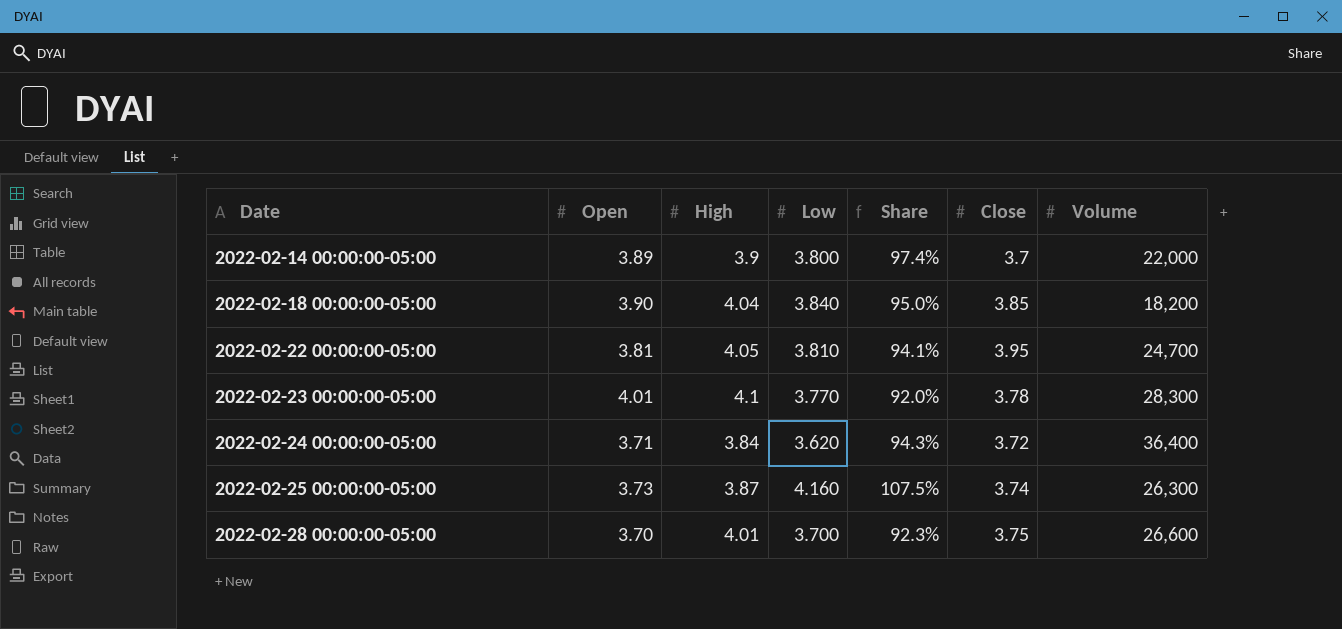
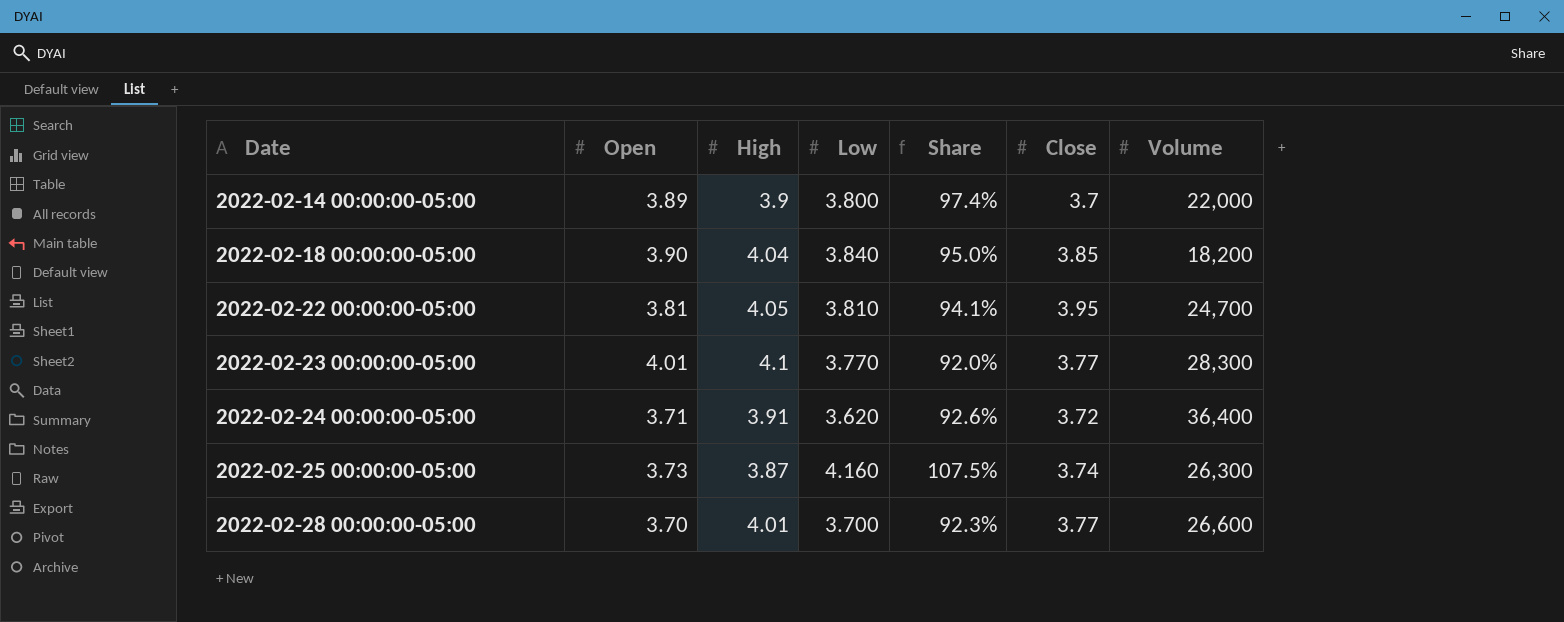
2022-02-23 00:00:00-05:00 | Close: 3.78 -> 3.77
2022-02-24 00:00:00-05:00 | High: 3.84 -> 3.91
2022-02-24 00:00:00-05:00 | Share: 94.3% -> 92.6%
2022-02-28 00:00:00-05:00 | Close: 3.75 -> 3.77

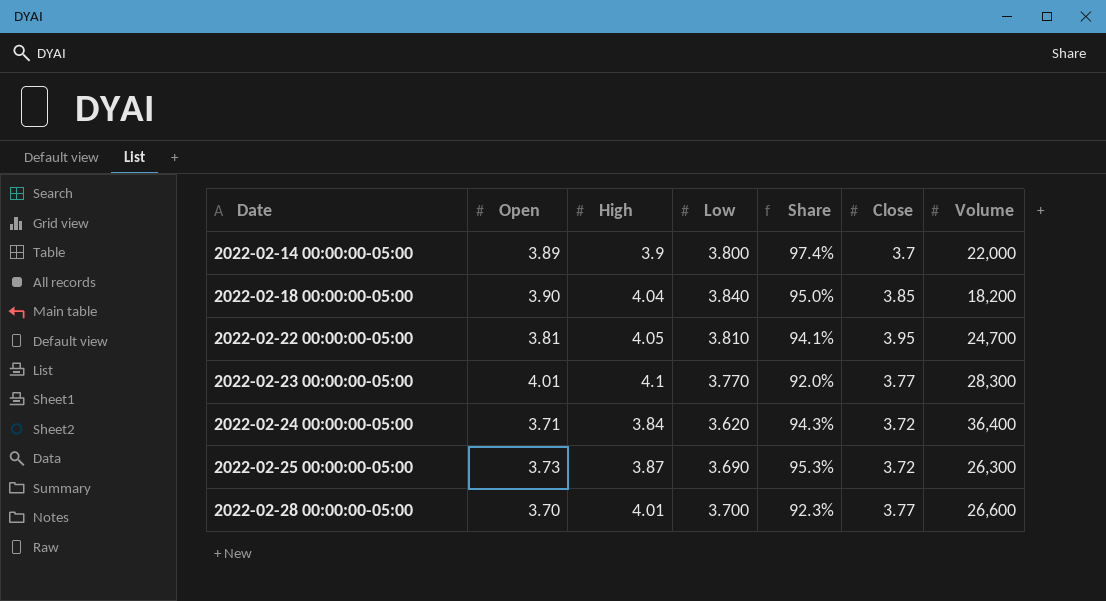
2022-02-24 00:00:00-05:00 | High: 3.91 -> 3.84
2022-02-24 00:00:00-05:00 | Share: 92.6% -> 94.3%
2022-02-25 00:00:00-05:00 | Low: 4.160 -> 3.690
2022-02-25 00:00:00-05:00 | Share: 107.5% -> 95.3%
2022-02-25 00:00:00-05:00 | Close: 3.74 -> 3.72

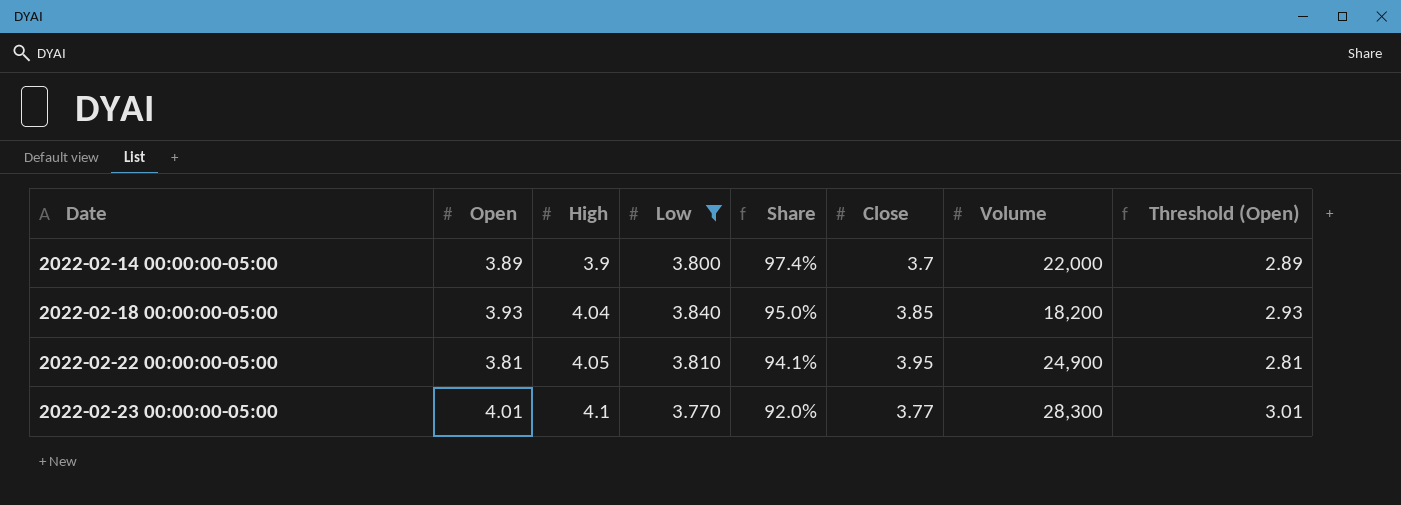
filter: none -> Low >= 3.770
column Threshold (Open) | formula: none -> [Open] - 1
2022-02-18 00:00:00-05:00 | Open: 3.90 -> 3.93
2022-02-22 00:00:00-05:00 | Volume: 24,700 -> 24,900

